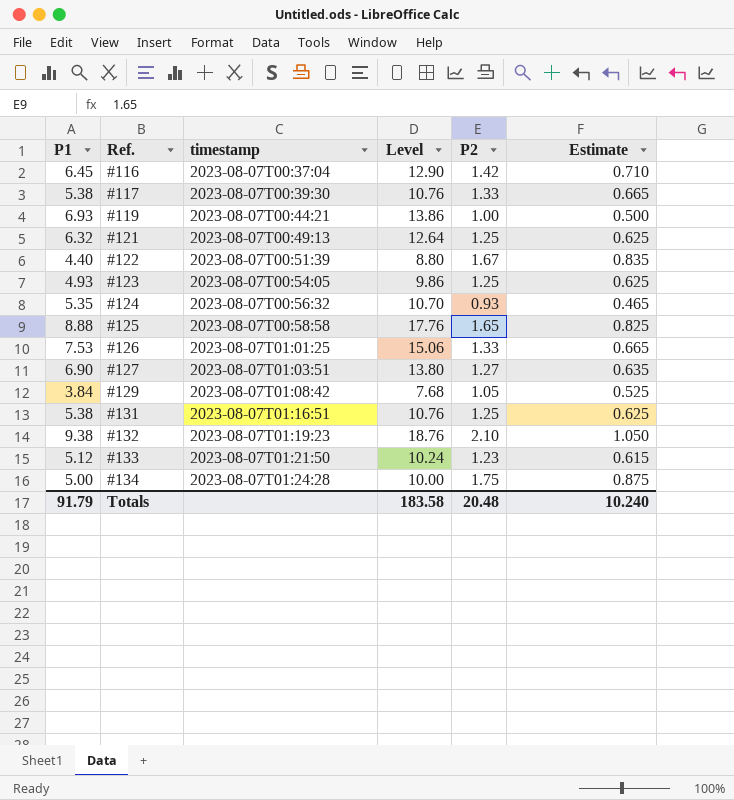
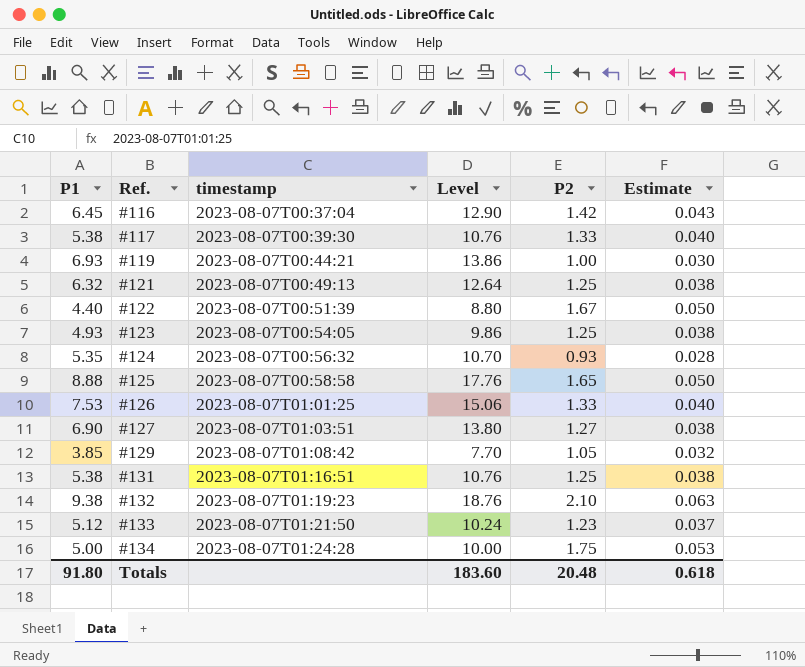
column Estimate | formula: [P2] * 0.5 -> [P2] * 0.03
#129 | P1: 3.84 -> 3.85
#129 | Level: 7.68 -> 7.70
Totals | P1: 91.79 -> 91.80
Totals | Level: 183.58 -> 183.60
Totals | Estimate: 10.240 -> 0.618

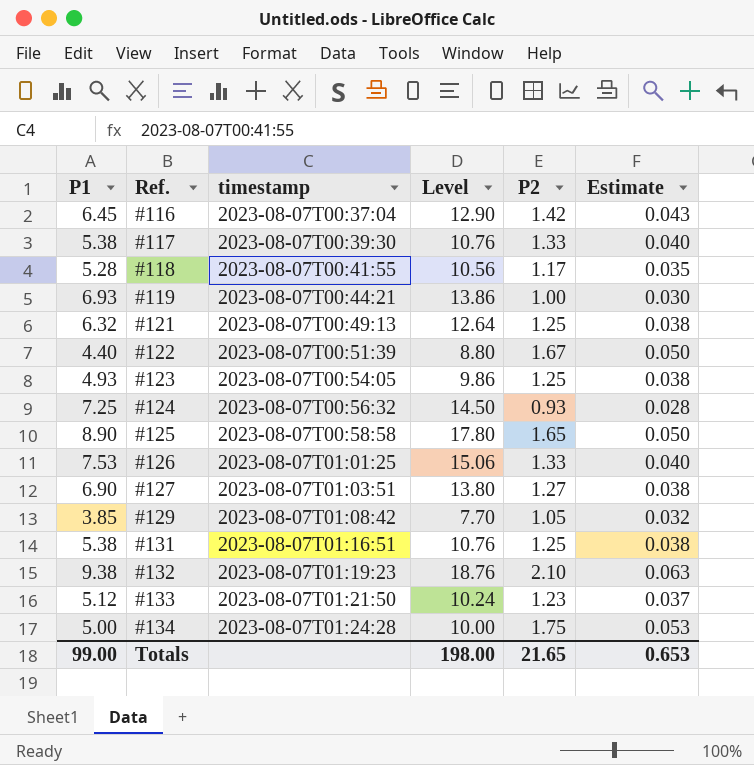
row #118: none -> 5.28 | 2023-08-07T00:41:55 | 10.56 | 1.17 | 0.035
#124 | P1: 5.35 -> 7.25
#124 | Level: 10.70 -> 14.50
#125 | P1: 8.88 -> 8.90
#125 | Level: 17.76 -> 17.80
Totals | P1: 91.80 -> 99.00
Totals | Level: 183.60 -> 198.00
Totals | P2: 20.48 -> 21.65
Totals | Estimate: 0.618 -> 0.653

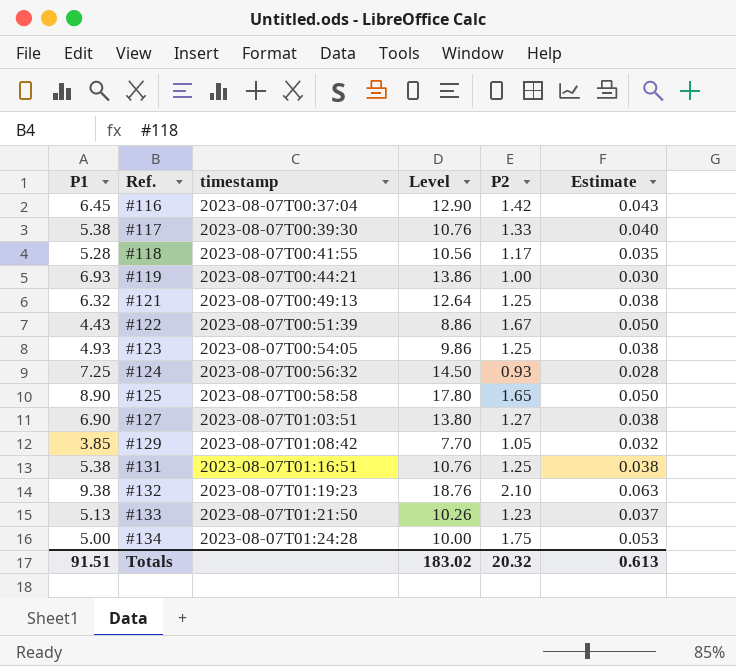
row #126: 7.53 | 2023-08-07T01:01:25 | 15.06 | 1.33 | 0.040 -> none
#122 | P1: 4.40 -> 4.43
#122 | Level: 8.80 -> 8.86
#133 | P1: 5.12 -> 5.13
#133 | Level: 10.24 -> 10.26
Totals | P1: 99.00 -> 91.51
Totals | Level: 198.00 -> 183.02
Totals | P2: 21.65 -> 20.32
Totals | Estimate: 0.653 -> 0.613

